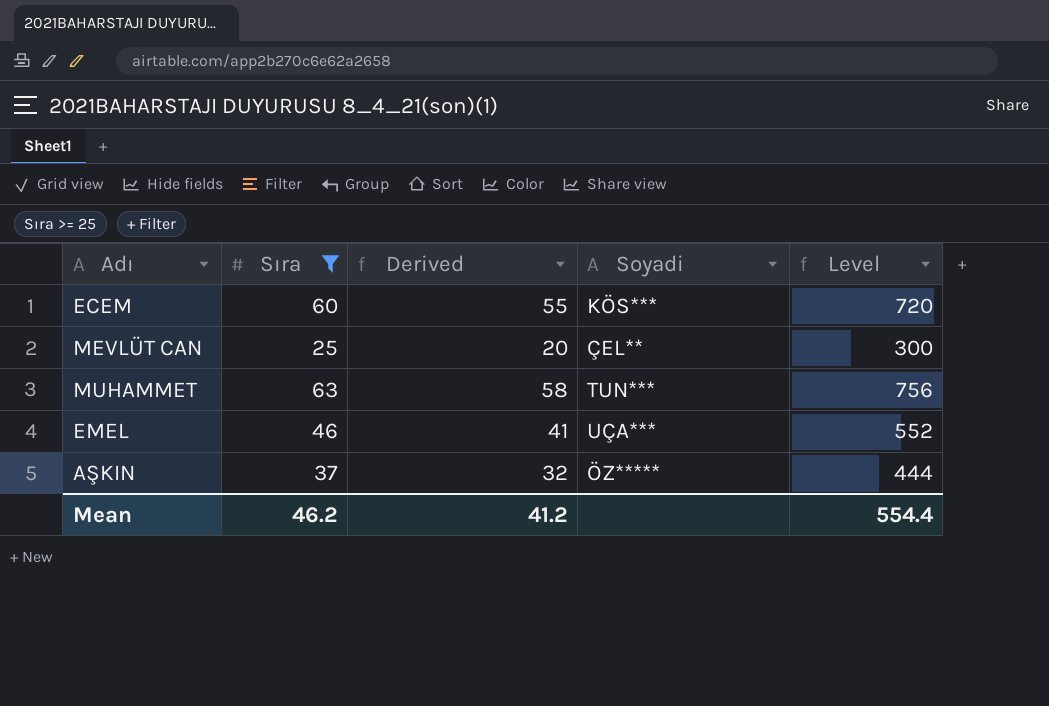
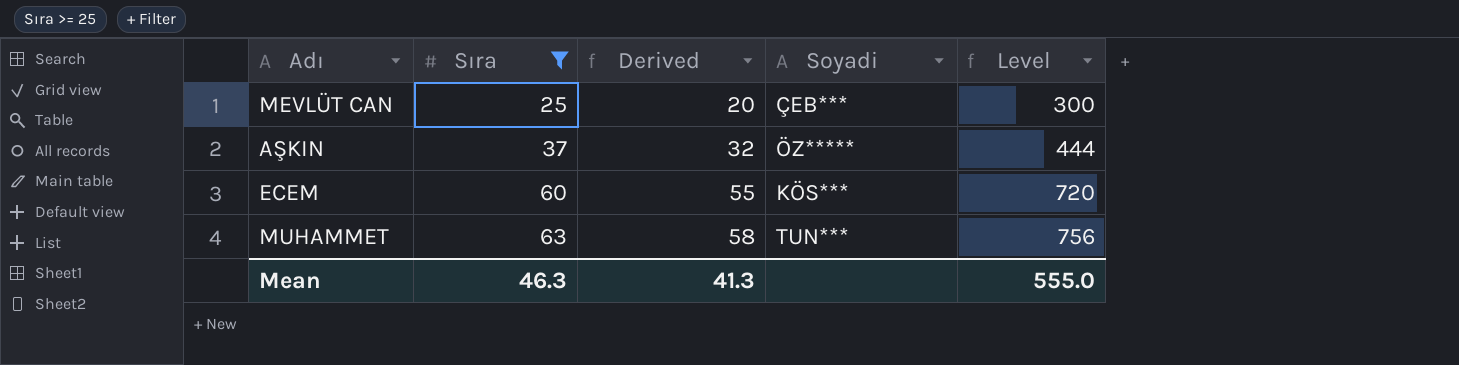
row order: none -> Sıra ascending
row EMEL: 46 | 41 | UÇA*** | 552 -> none
MEVLÜT CAN | Soyadi: ÇEL** -> ÇEB***
Mean | Sıra: 46.2 -> 46.3
Mean | Derived: 41.2 -> 41.3
Mean | Level: 554.4 -> 555.0

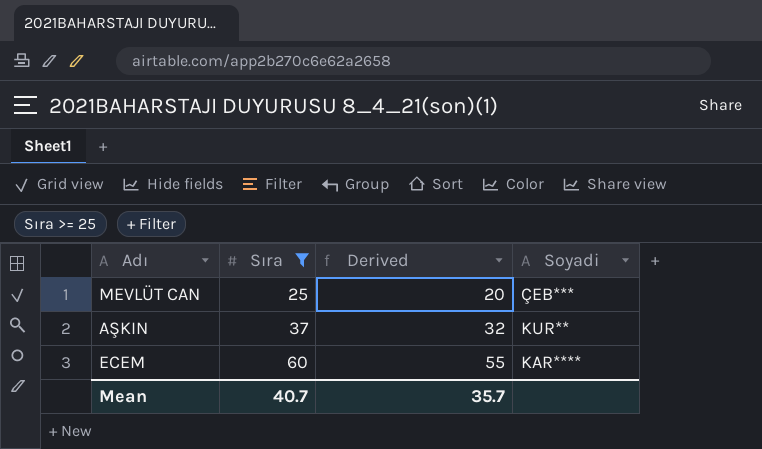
column Level | formula: [Sıra] * 12 -> none
row MUHAMMET: 63 | 58 | TUN*** | 756 -> none
AŞKIN | Soyadi: ÖZ***** -> KUR**
ECEM | Soyadi: KÖS*** -> KAR****
Mean | Sıra: 46.3 -> 40.7
Mean | Derived: 41.3 -> 35.7

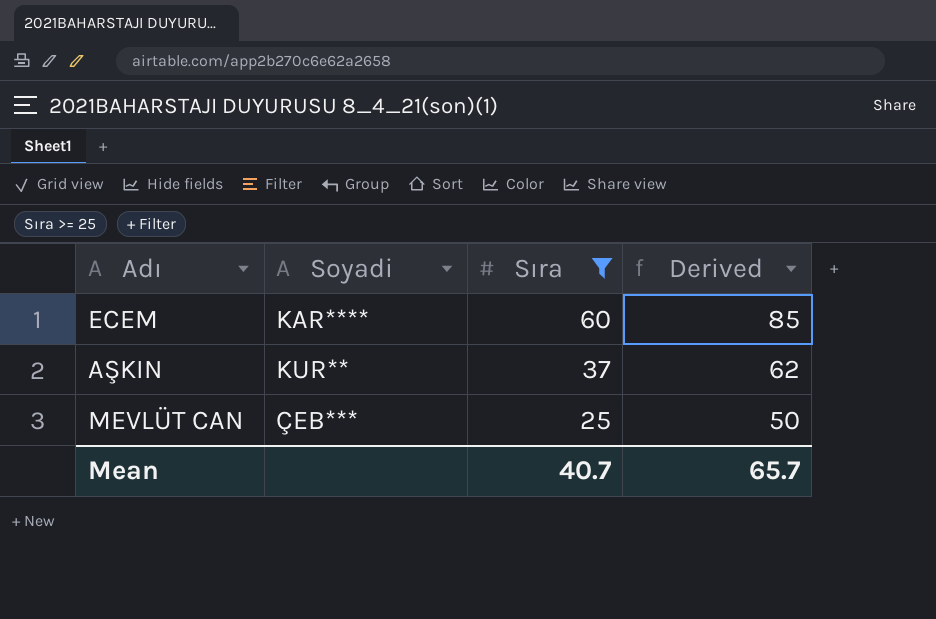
row order: Sıra ascending -> Sıra descending
column Soyadi | position: 4 -> 2
column Derived | formula: [Sıra] - 5 -> [Sıra] + 25
Mean | Derived: 35.7 -> 65.7

